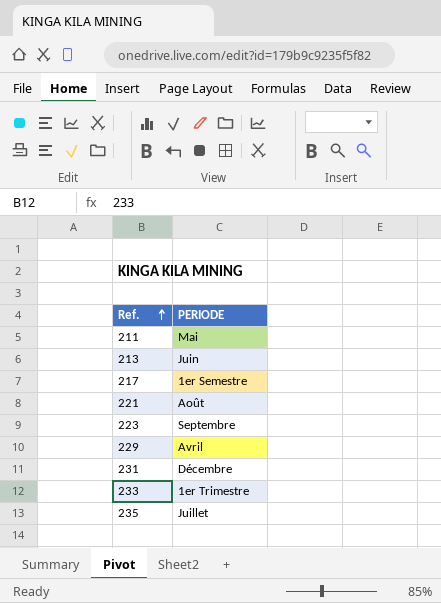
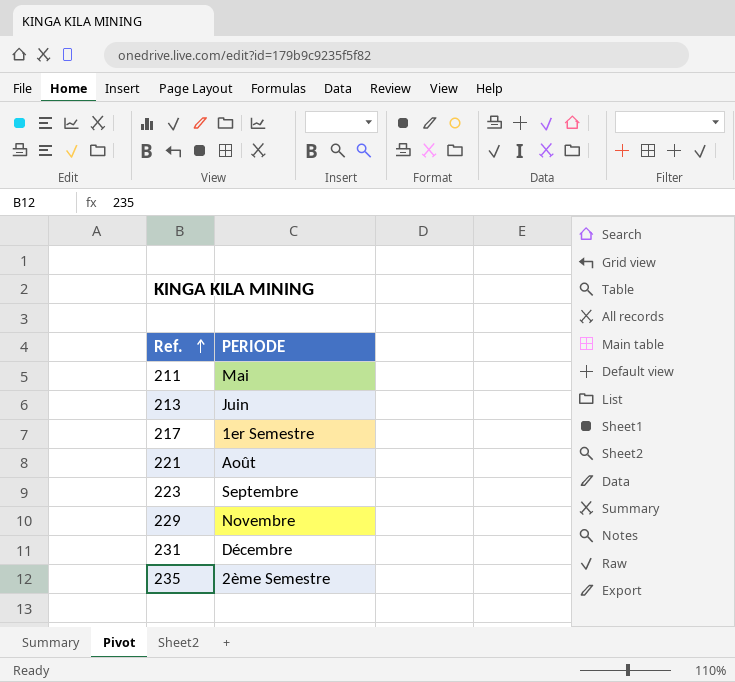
row 233: 1er Trimestre -> none
229 | PERIODE: Avril -> Novembre
235 | PERIODE: Juillet -> 2ème Semestre

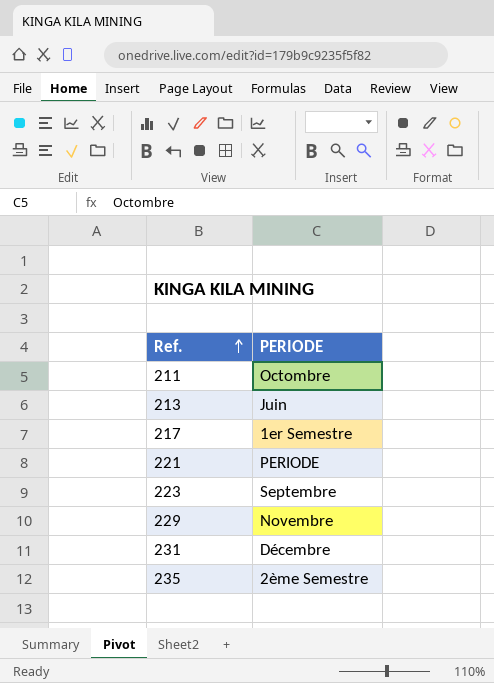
211 | PERIODE: Mai -> Octombre
221 | PERIODE: Août -> PERIODE

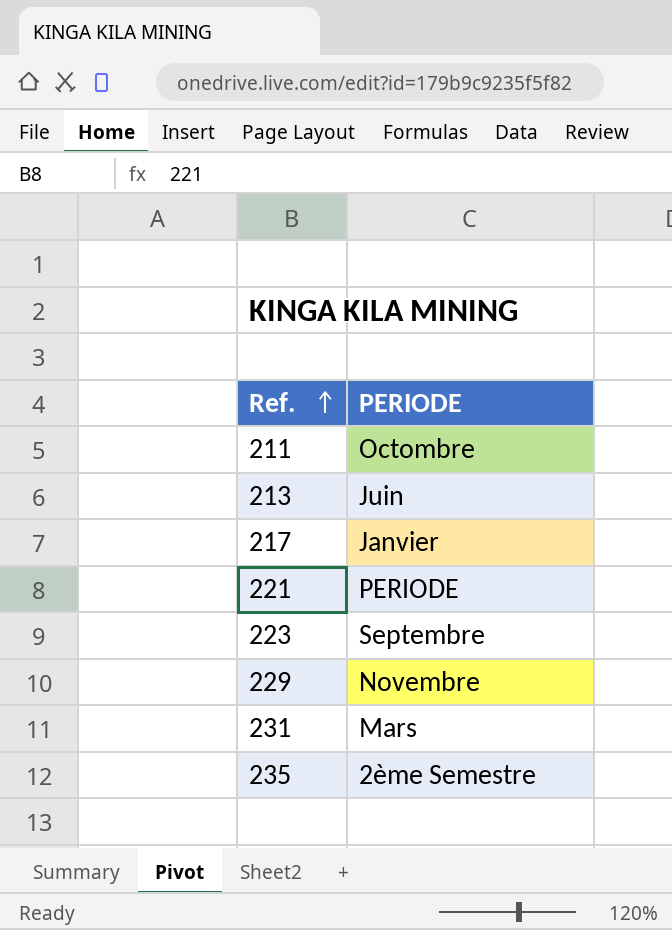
217 | PERIODE: 1er Semestre -> Janvier
231 | PERIODE: Décembre -> Mars

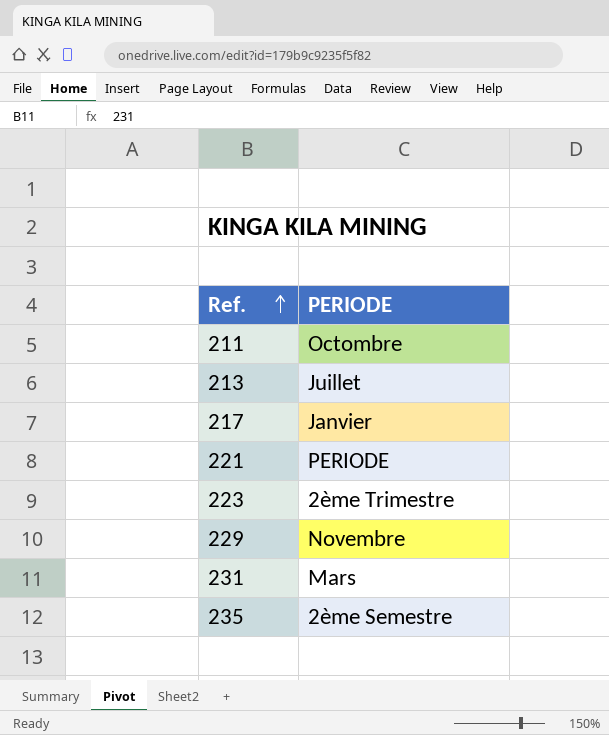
213 | PERIODE: Juin -> Juillet
223 | PERIODE: Septembre -> 2ème Trimestre

